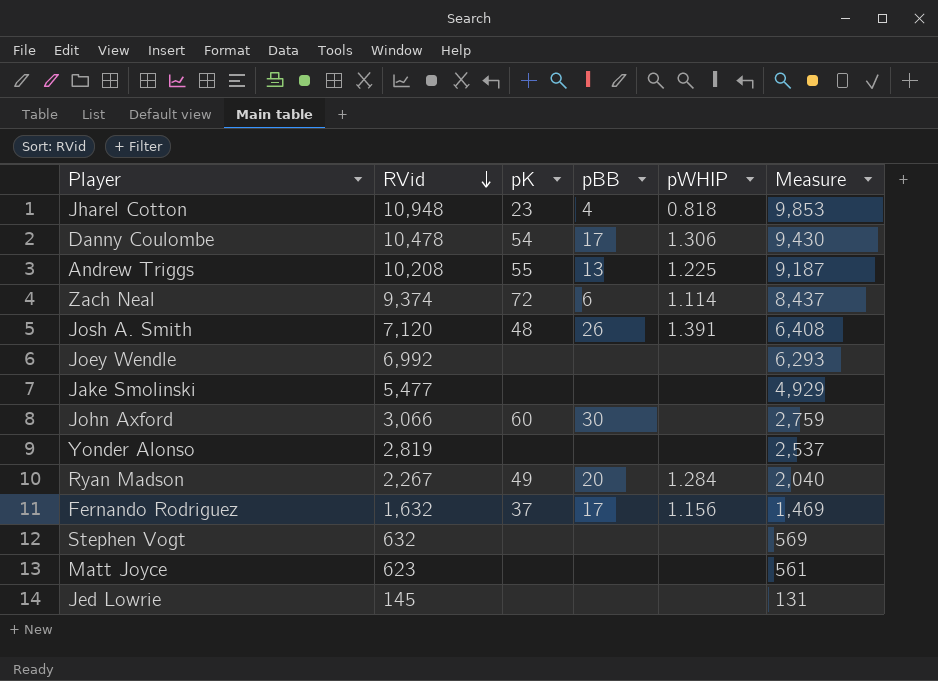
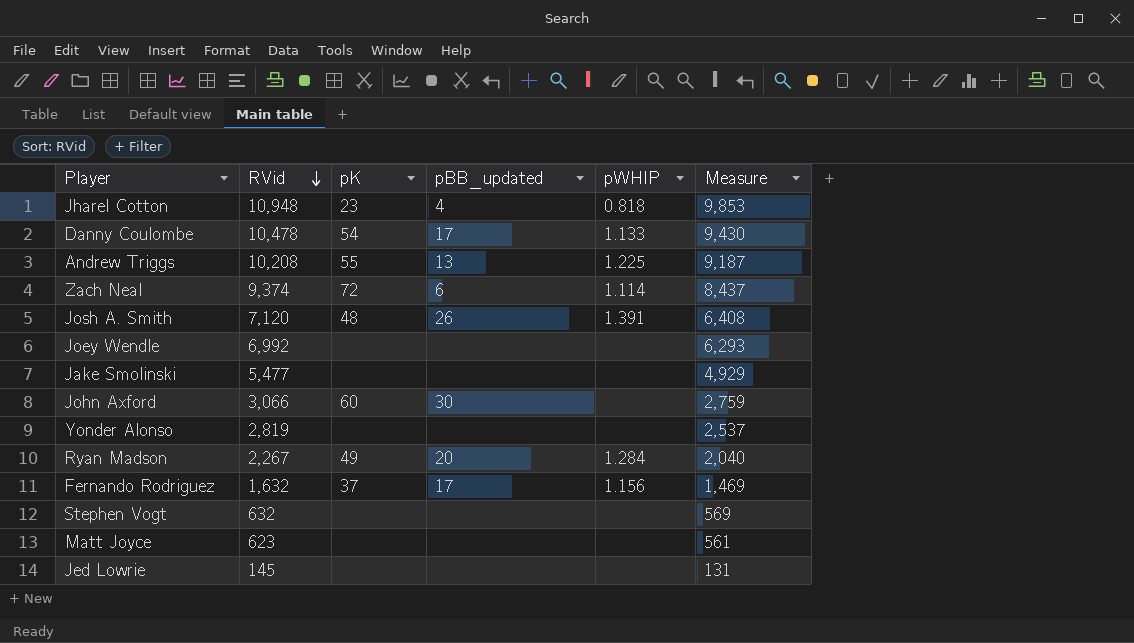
column name: pBB -> pBB_updated
Danny Coulombe | pWHIP: 1.306 -> 1.133

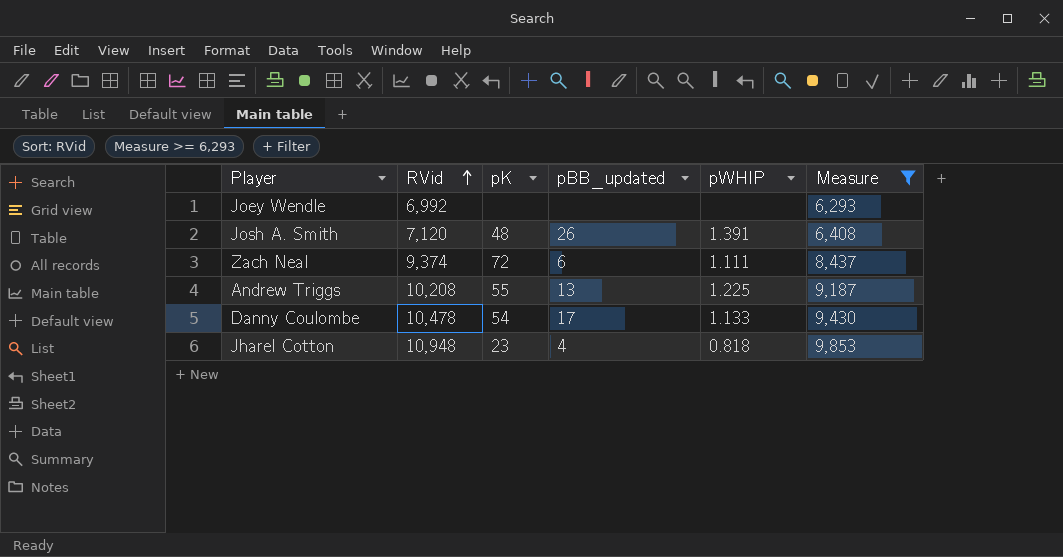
filter: none -> Measure >= 6,293
row order: RVid descending -> RVid ascending
Zach Neal | pWHIP: 1.114 -> 1.111

